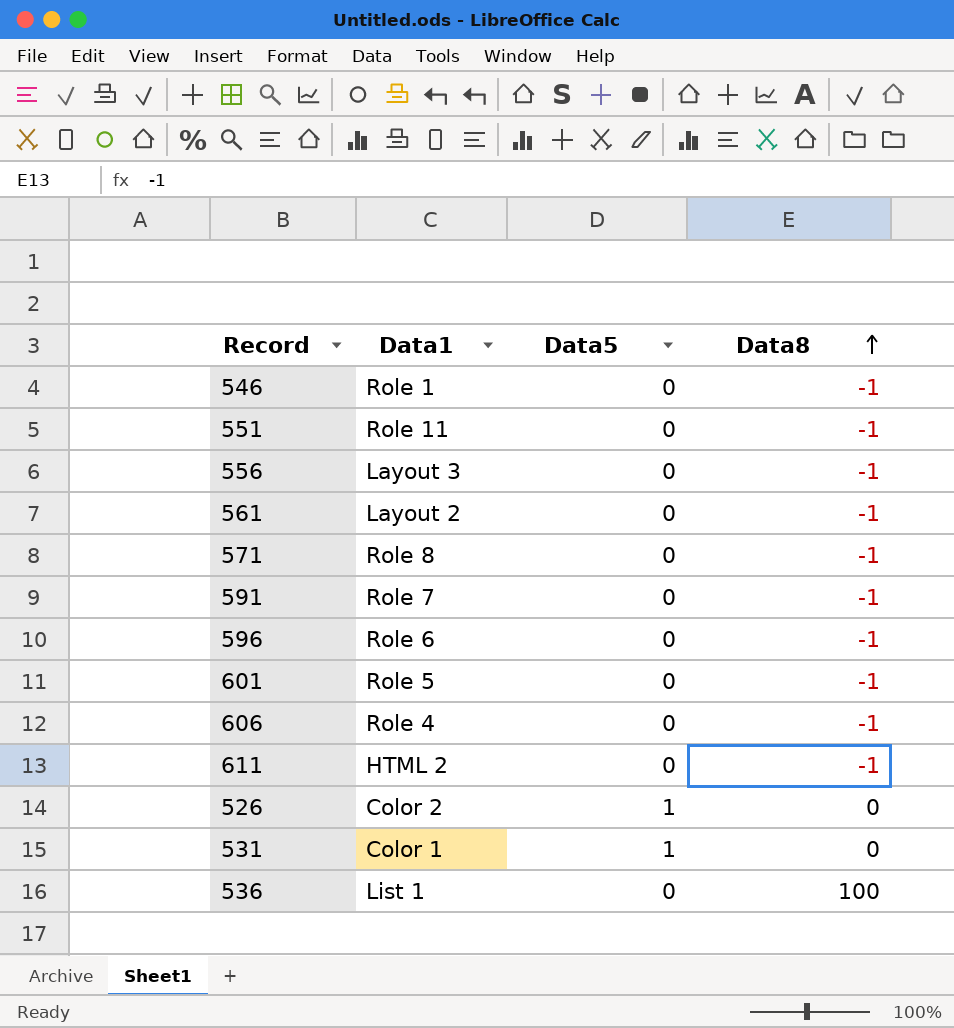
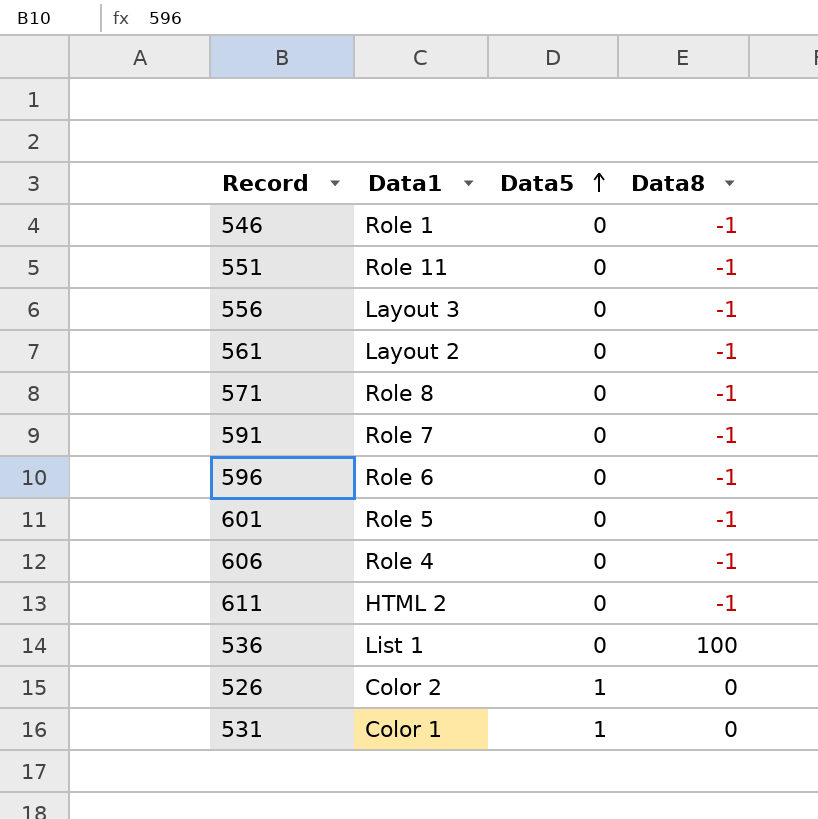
row order: Data8 ascending -> Data5 ascending

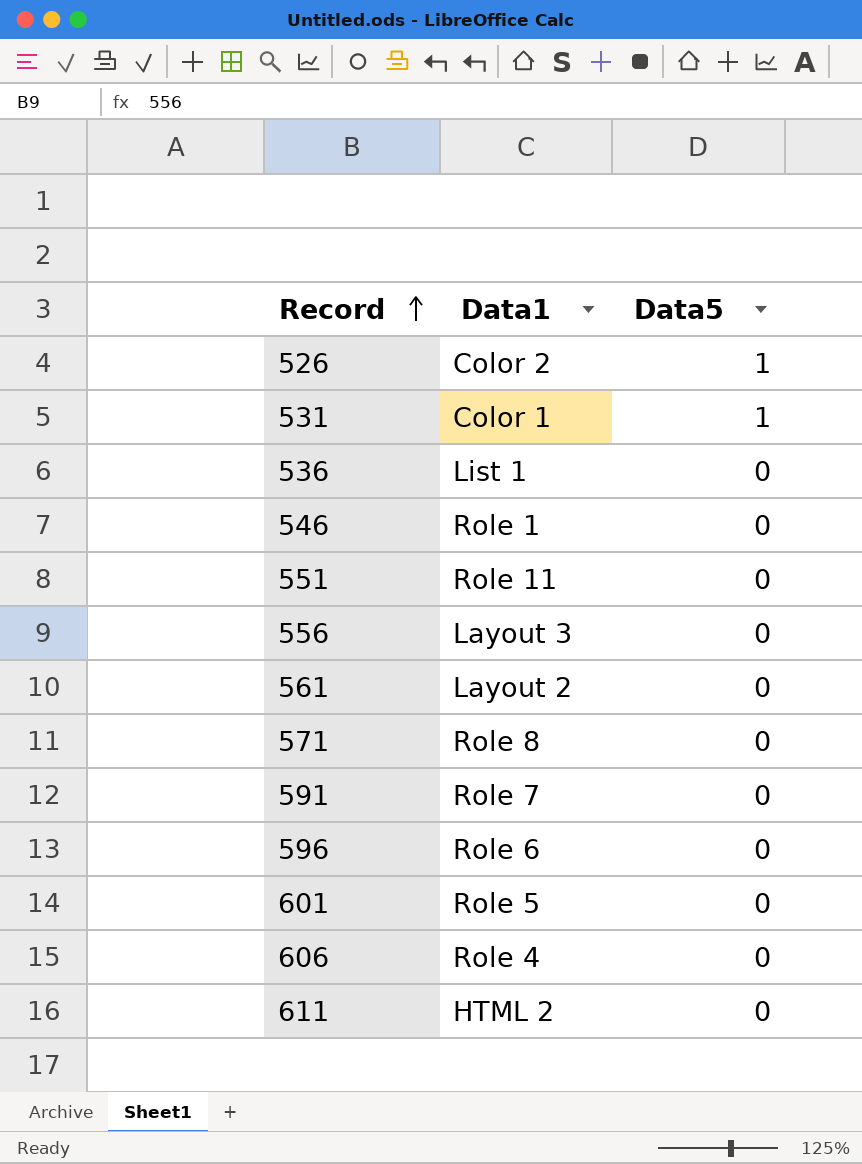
row order: Data5 ascending -> Record ascending
column Data8 | position: 4 -> none

